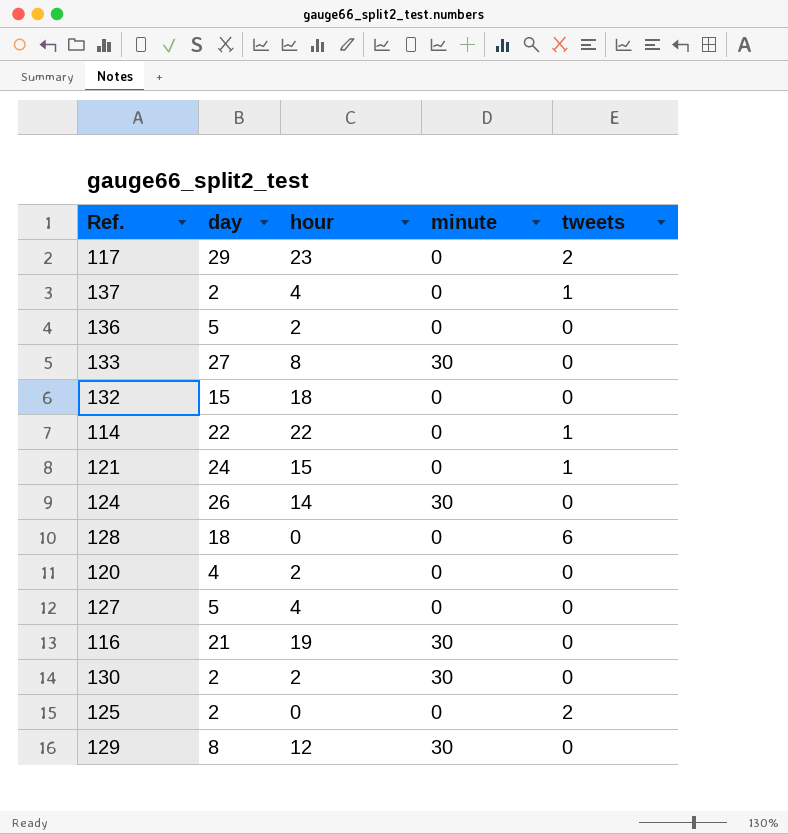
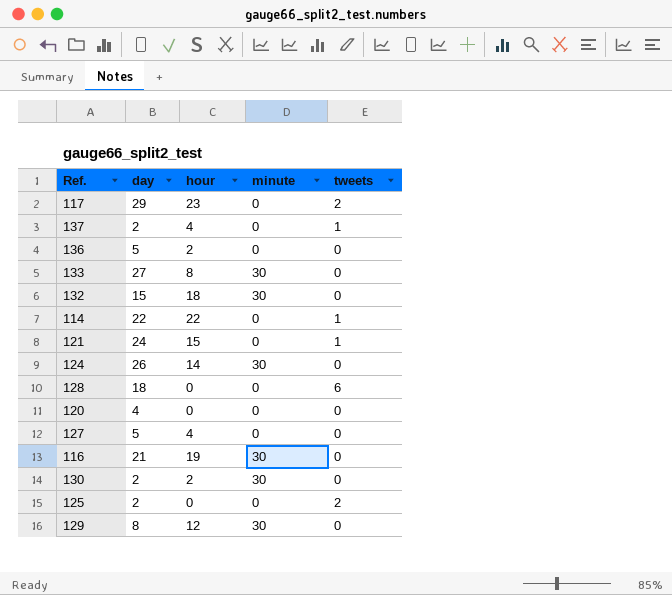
132 | minute: 0 -> 30
120 | hour: 2 -> 0

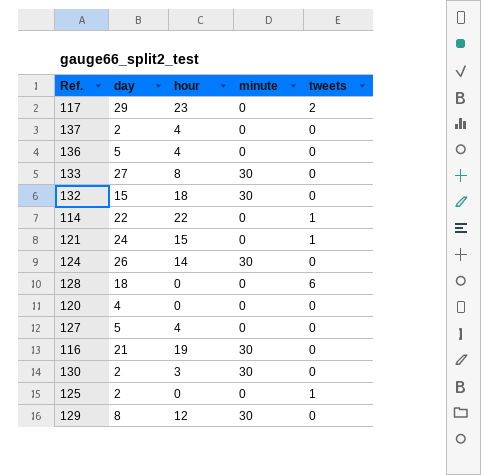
137 | tweets: 1 -> 0
136 | hour: 2 -> 4
130 | hour: 2 -> 3
125 | tweets: 2 -> 1

